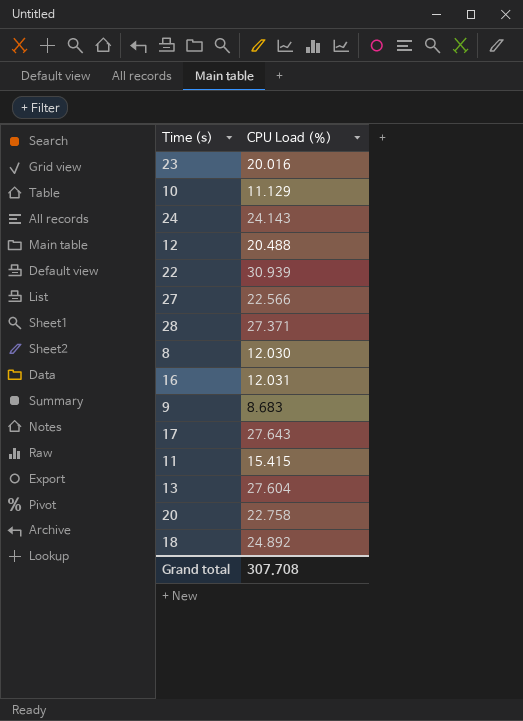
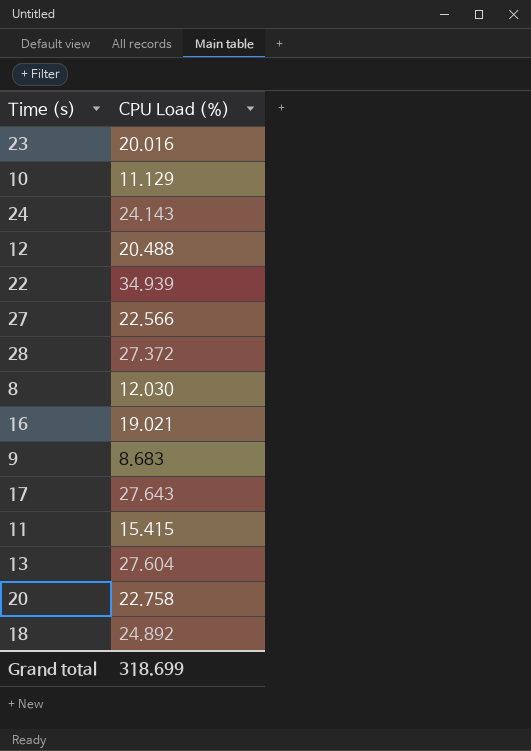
22 | CPU Load (%): 30.939 -> 34.939
28 | CPU Load (%): 27.371 -> 27.372
16 | CPU Load (%): 12.031 -> 19.021
Grand total | CPU Load (%): 307.708 -> 318.699

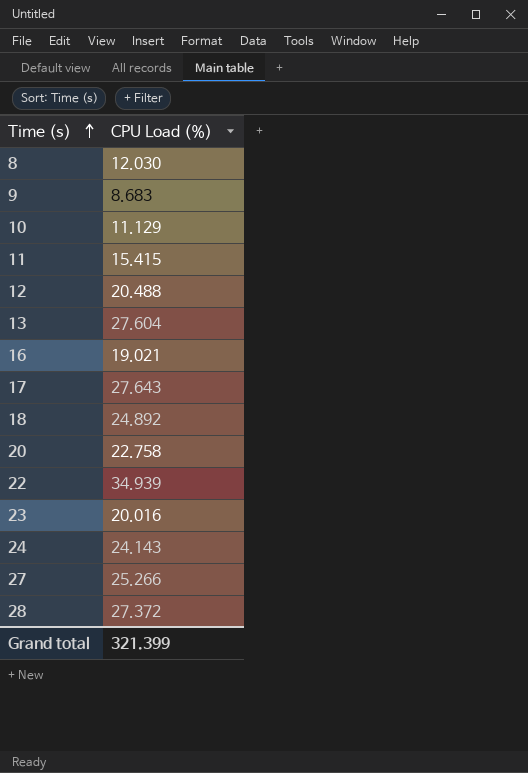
row order: none -> Time (s) ascending
27 | CPU Load (%): 22.566 -> 25.266
Grand total | CPU Load (%): 318.699 -> 321.399

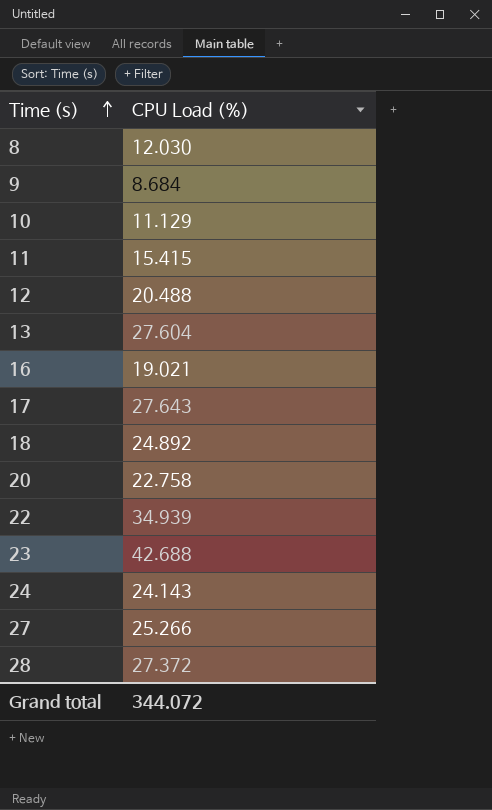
9 | CPU Load (%): 8.683 -> 8.684
23 | CPU Load (%): 20.016 -> 42.688
Grand total | CPU Load (%): 321.399 -> 344.072

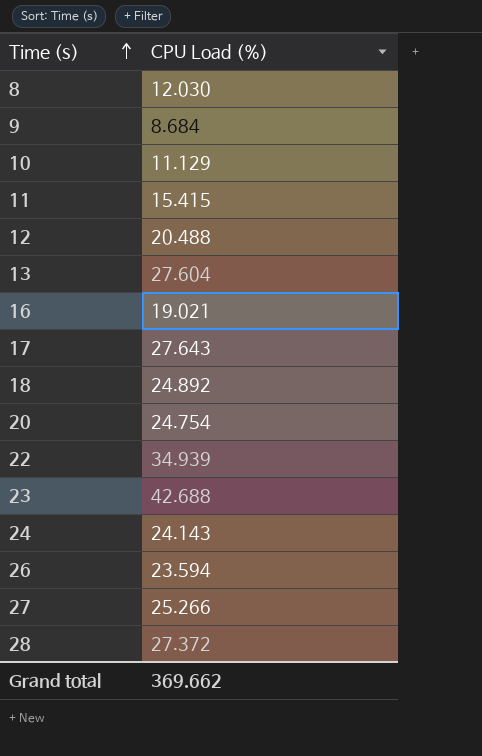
20 | CPU Load (%): 22.758 -> 24.754
row 26: none -> 23.594
Grand total | CPU Load (%): 344.072 -> 369.662

